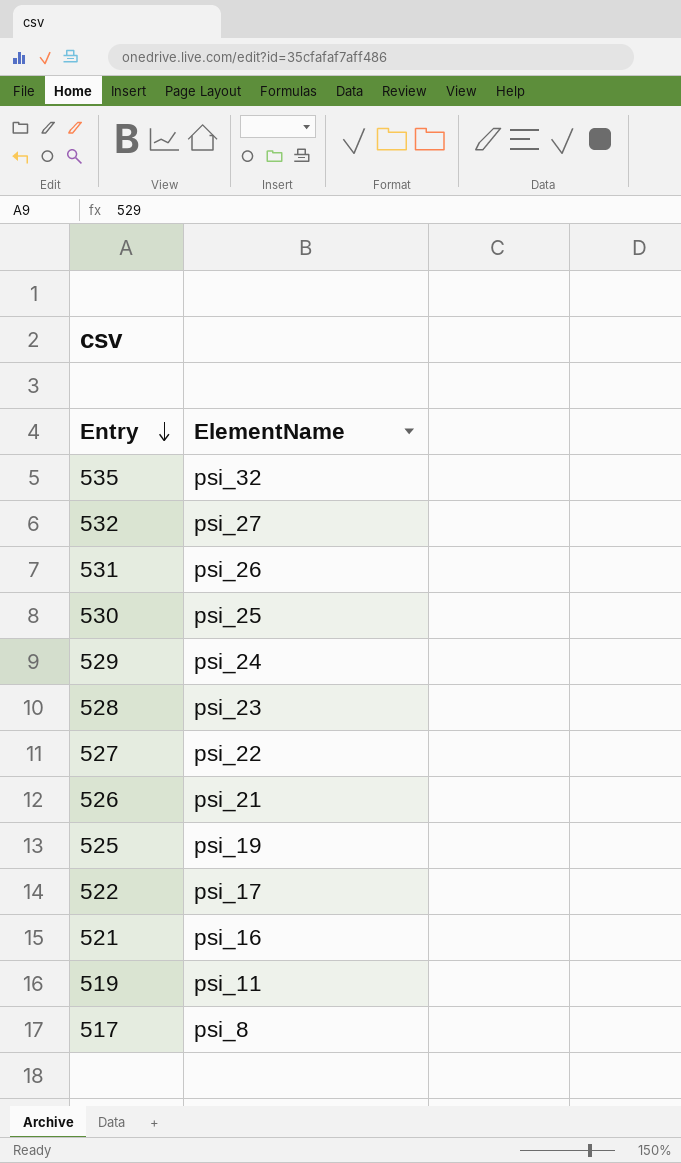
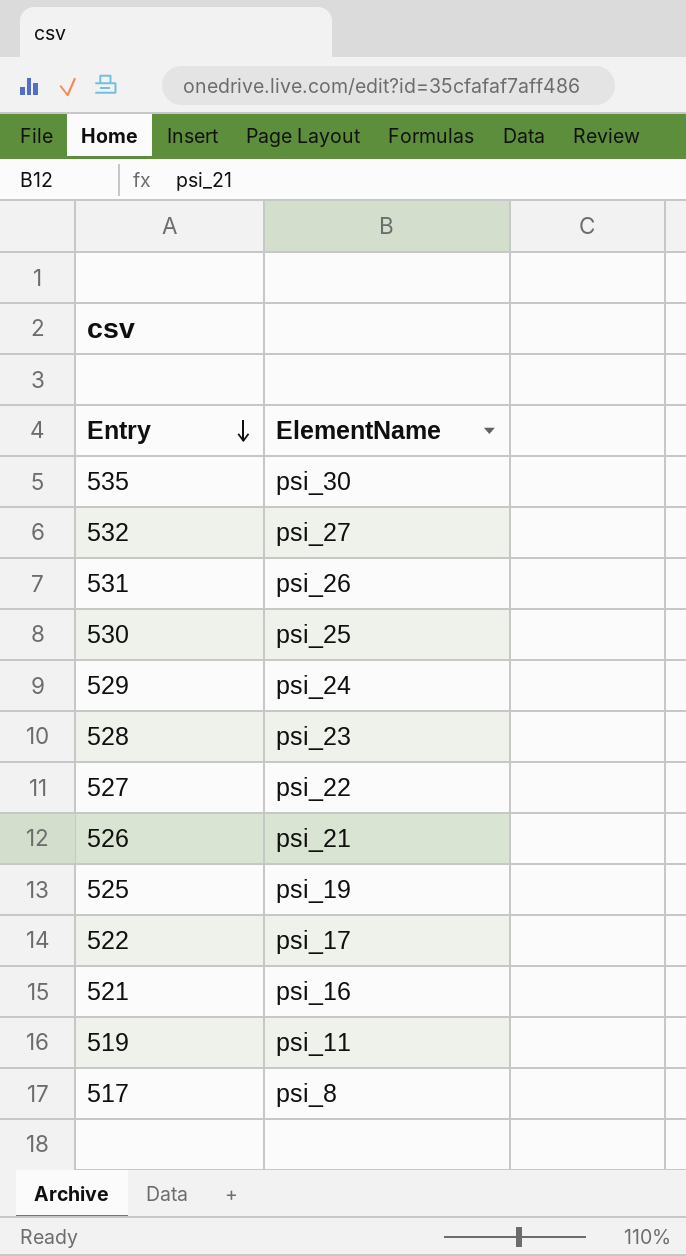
535 | ElementName: psi_32 -> psi_30

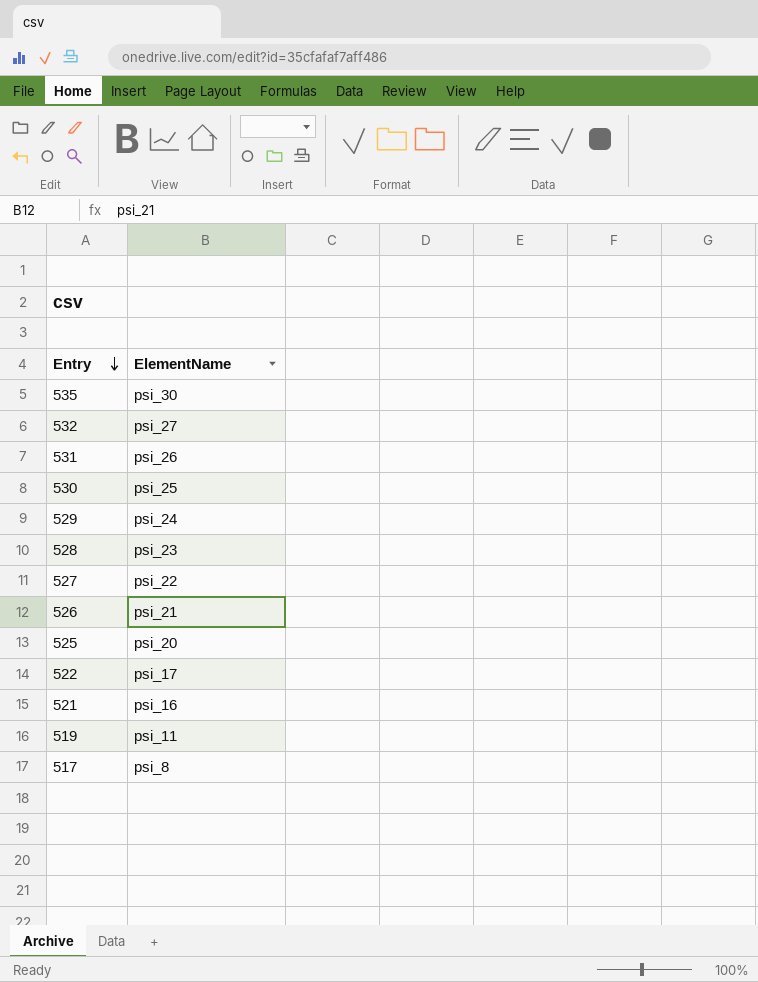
525 | ElementName: psi_19 -> psi_20

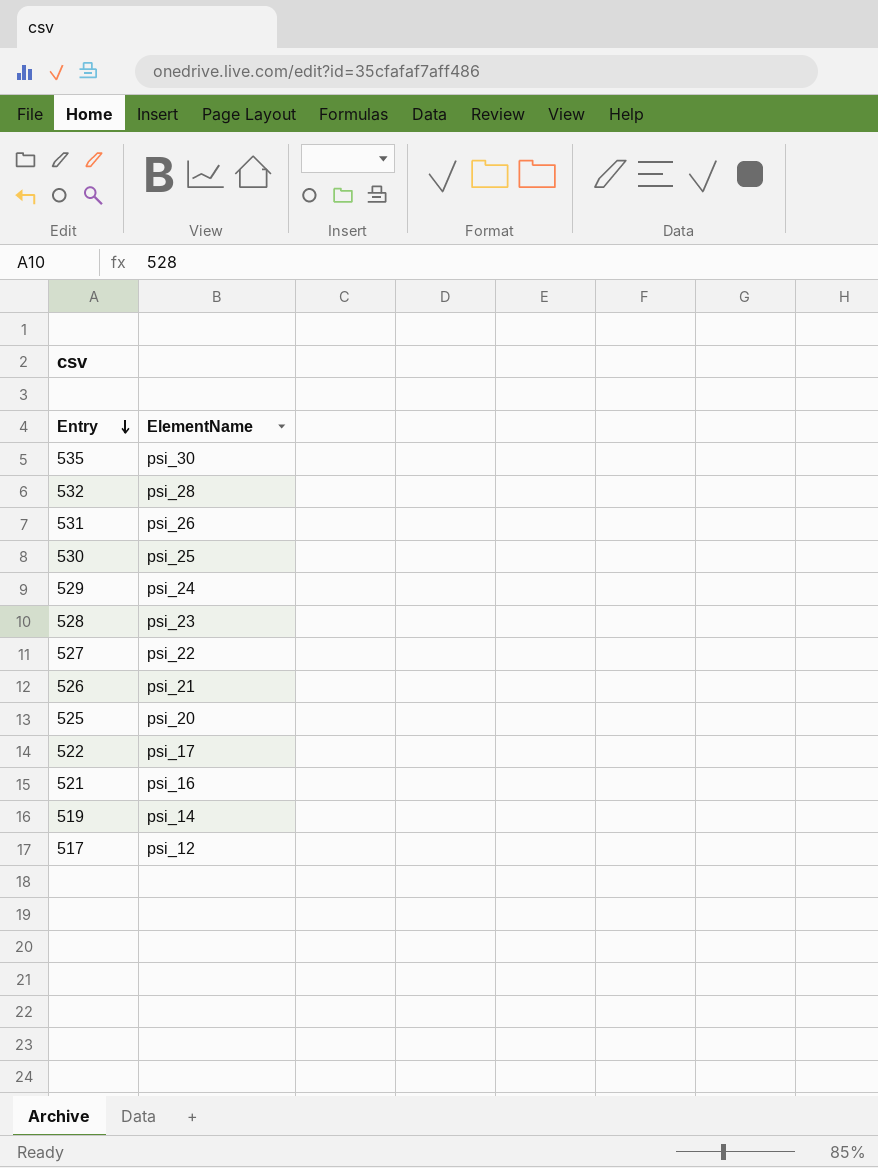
532 | ElementName: psi_27 -> psi_28
519 | ElementName: psi_11 -> psi_14
517 | ElementName: psi_8 -> psi_12

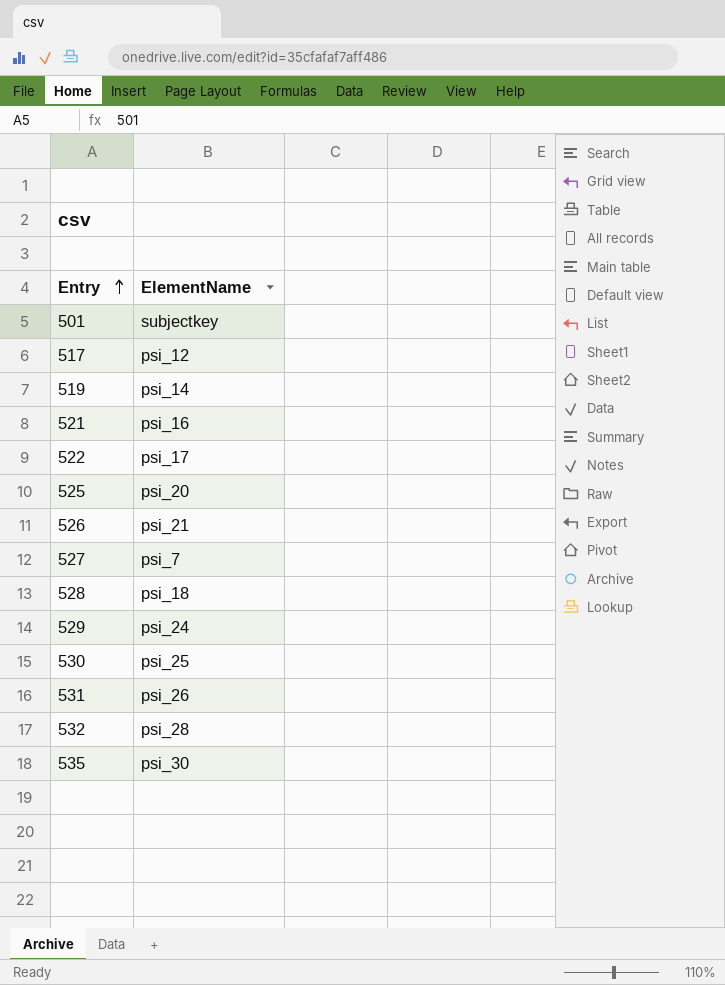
row order: Entry descending -> Entry ascending
row 501: none -> subjectkey
527 | ElementName: psi_22 -> psi_7
528 | ElementName: psi_23 -> psi_18

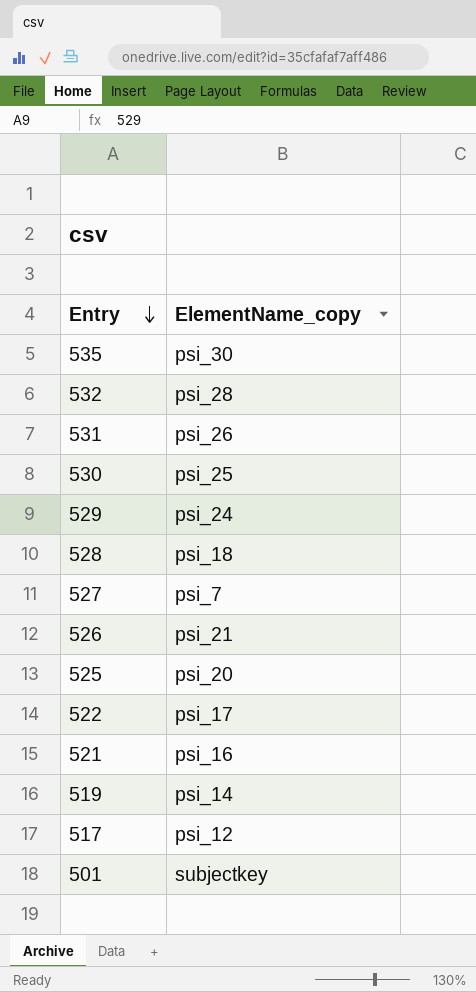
row order: Entry ascending -> Entry descending
column name: ElementName -> ElementName_copy

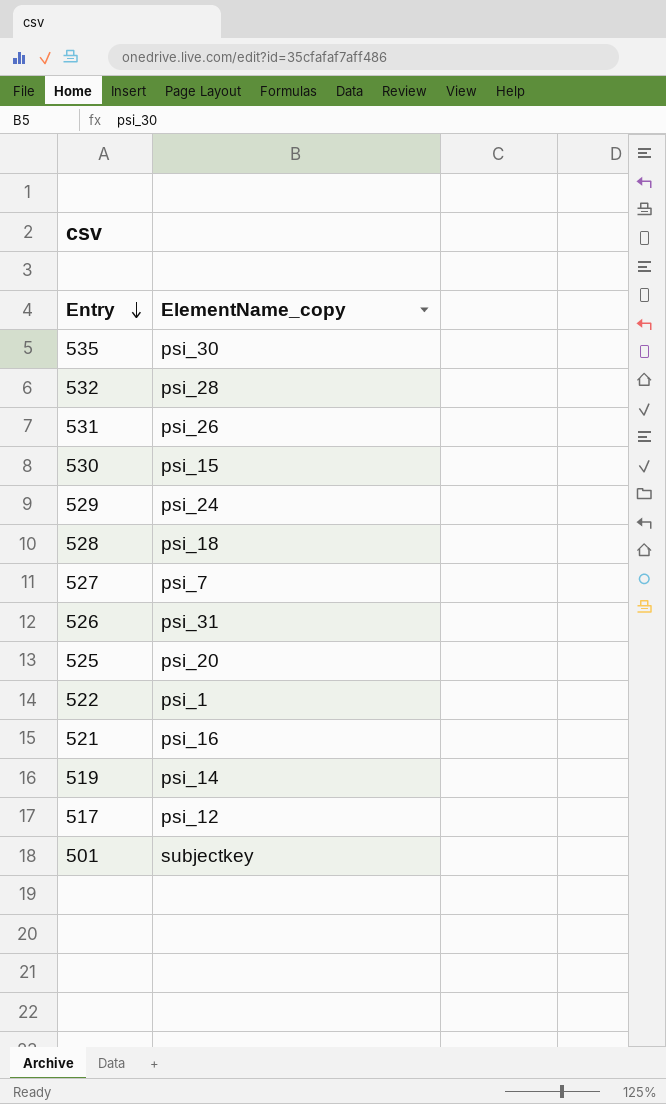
530 | ElementName_copy: psi_25 -> psi_15
526 | ElementName_copy: psi_21 -> psi_31
522 | ElementName_copy: psi_17 -> psi_1

